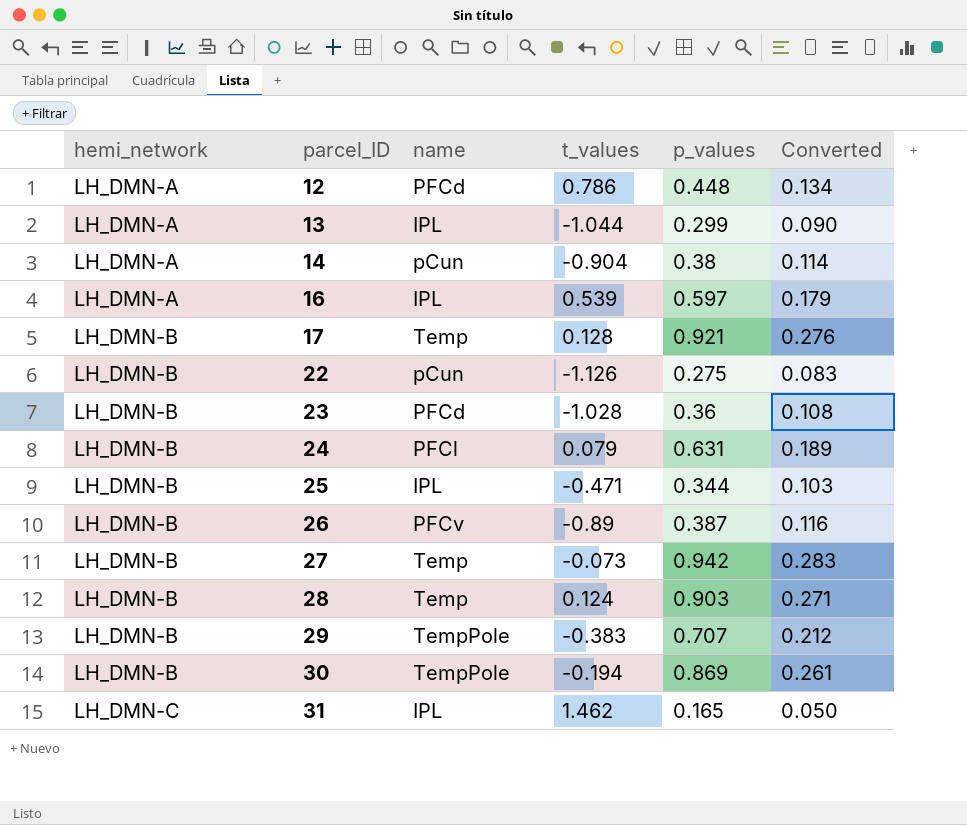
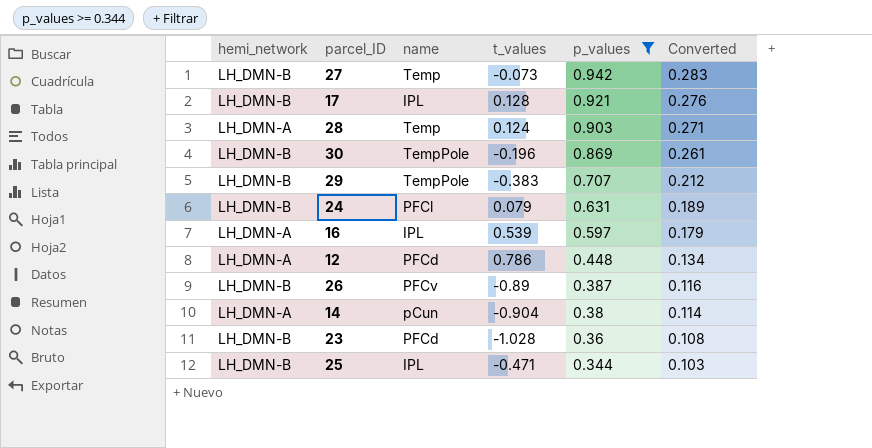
filter: none -> p_values >= 0.344
row order: hemi_network ascending -> p_values descending
17 | name: Temp -> IPL
28 | hemi_network: LH_DMN-B -> LH_DMN-A
30 | t_values: -0.194 -> -0.196

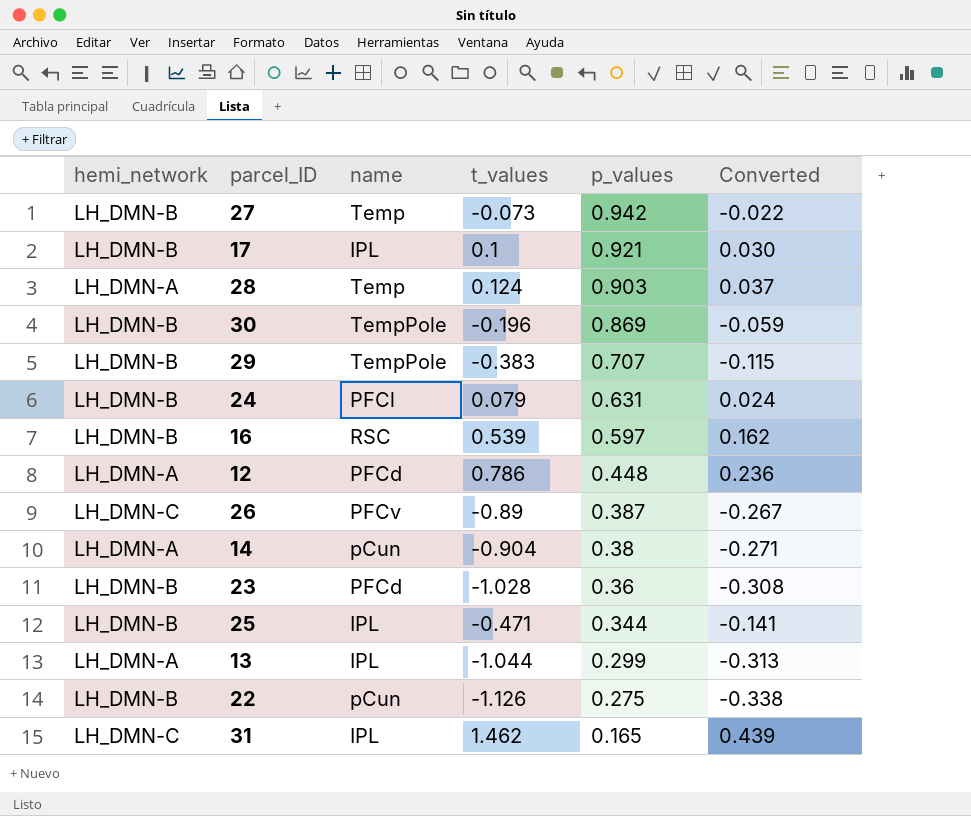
filter: p_values >= 0.344 -> none
column Converted | formula: [p_values] * 0.3 -> [t_values] * 0.3
17 | t_values: 0.128 -> 0.1
16 | hemi_network: LH_DMN-A -> LH_DMN-B
16 | name: IPL -> RSC
26 | hemi_network: LH_DMN-B -> LH_DMN-C

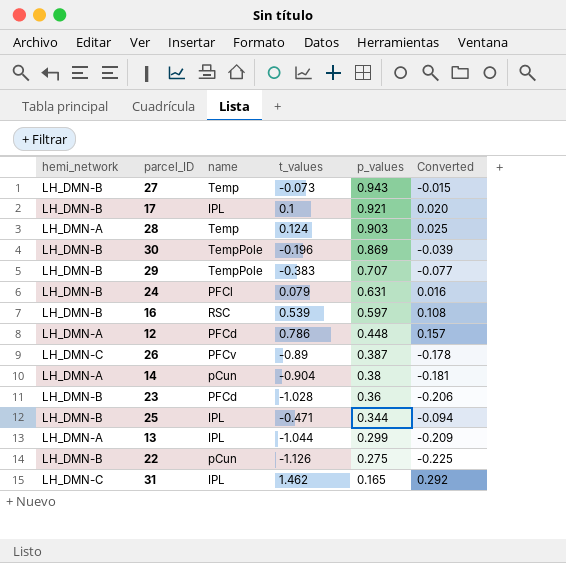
column Converted | formula: [t_values] * 0.3 -> [t_values] * 0.2
27 | p_values: 0.942 -> 0.943

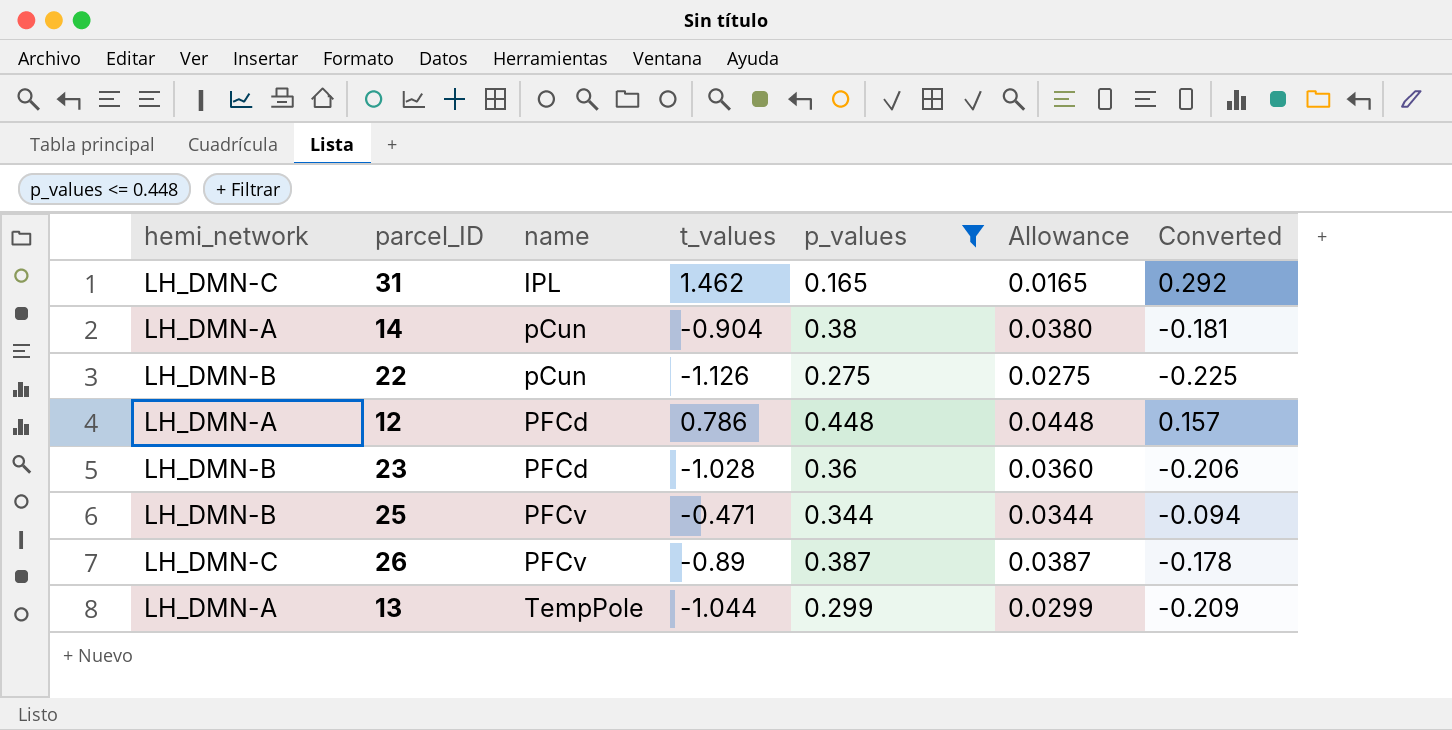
filter: none -> p_values <= 0.448
row order: p_values descending -> name ascending
column Allowance | formula: none -> [p_values] * 0.1
25 | name: IPL -> PFCv
13 | name: IPL -> TempPole

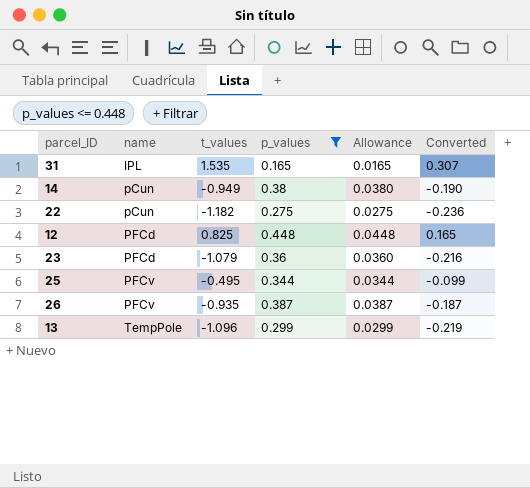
column hemi_network | position: 1 -> none
31 | t_values: 1.462 -> 1.535
31 | Converted: 0.292 -> 0.307
14 | t_values: -0.904 -> -0.949
14 | Converted: -0.181 -> -0.190
22 | t_values: -1.126 -> -1.182
22 | Converted: -0.225 -> -0.236
12 | t_values: 0.786 -> 0.825
12 | Converted: 0.157 -> 0.165
23 | t_values: -1.028 -> -1.079
23 | Converted: -0.206 -> -0.216
25 | t_values: -0.471 -> -0.495
25 | Converted: -0.094 -> -0.099
26 | t_values: -0.89 -> -0.935
26 | Converted: -0.178 -> -0.187
13 | t_values: -1.044 -> -1.096
13 | Converted: -0.209 -> -0.219

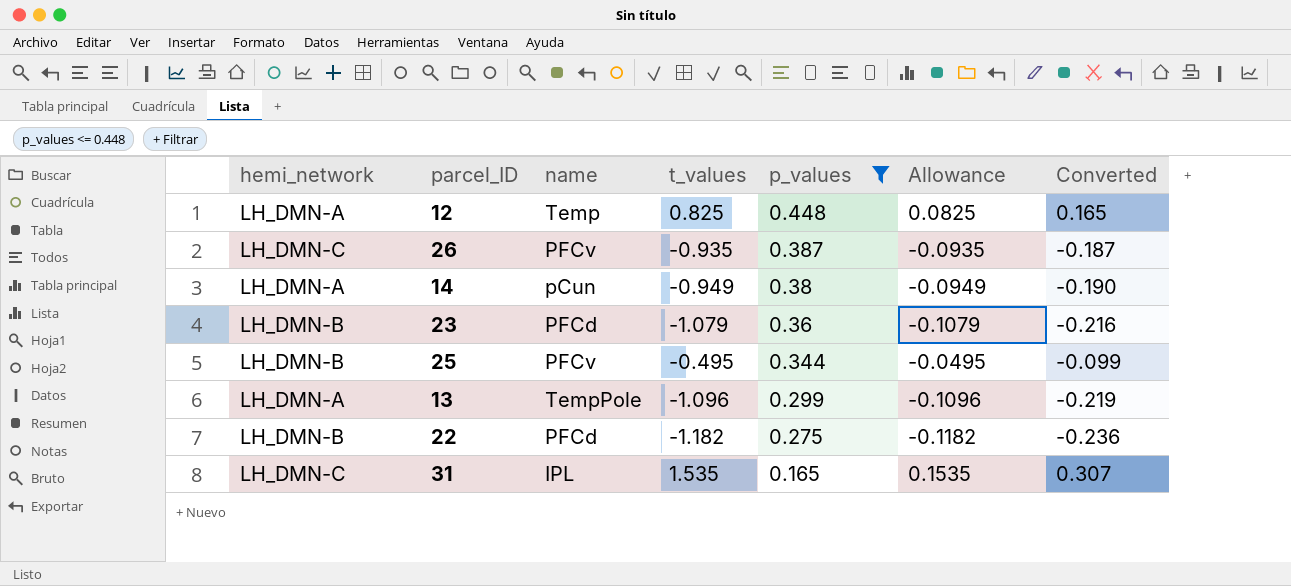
row order: name ascending -> p_values descending
column hemi_network | position: none -> 1
column Allowance | formula: [p_values] * 0.1 -> [t_values] * 0.1
12 | name: PFCd -> Temp
22 | name: pCun -> PFCd

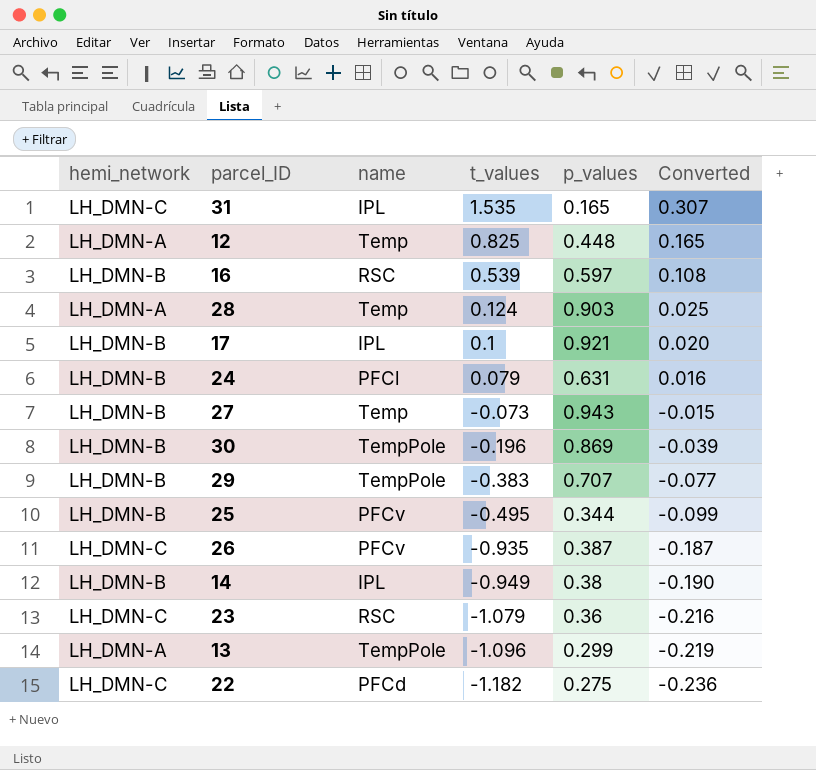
filter: p_values <= 0.448 -> none
row order: p_values descending -> t_values descending
column Allowance | formula: [t_values] * 0.1 -> none
14 | hemi_network: LH_DMN-A -> LH_DMN-B
14 | name: pCun -> IPL
23 | hemi_network: LH_DMN-B -> LH_DMN-C
23 | name: PFCd -> RSC
22 | hemi_network: LH_DMN-B -> LH_DMN-C

